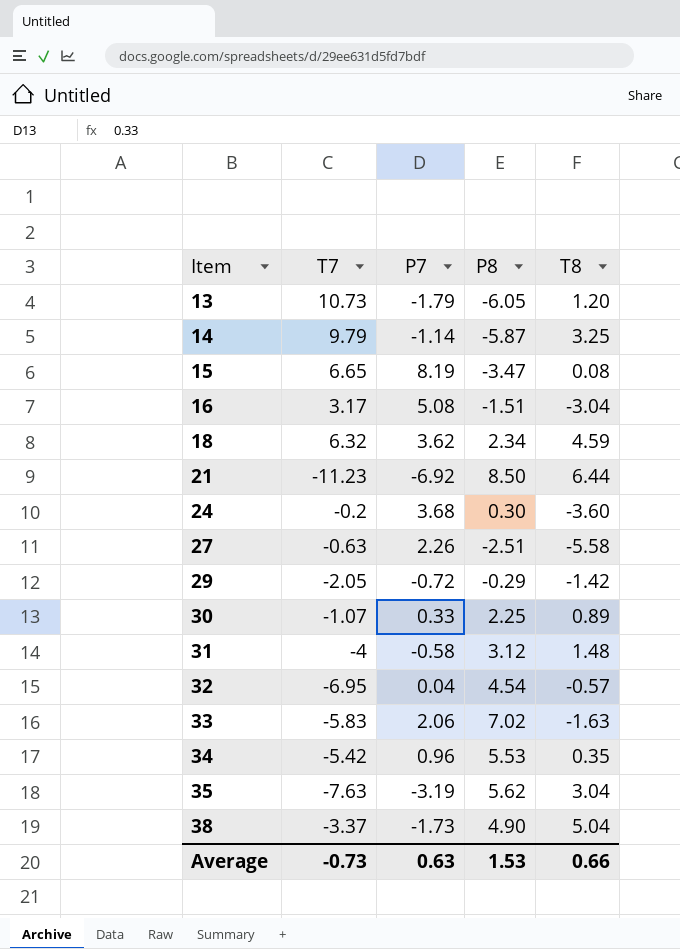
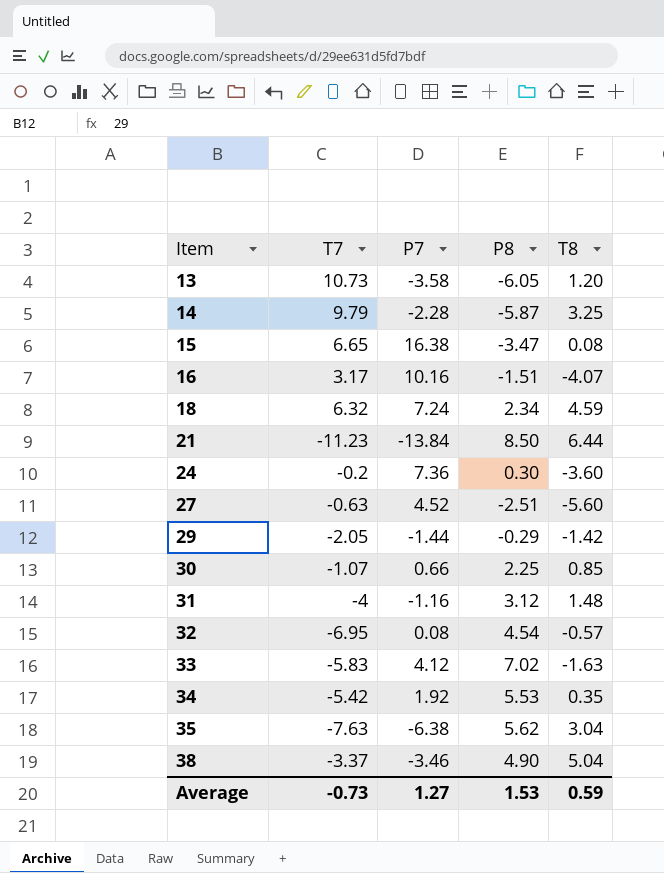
13 | P7: -1.79 -> -3.58
14 | P7: -1.14 -> -2.28
15 | P7: 8.19 -> 16.38
16 | P7: 5.08 -> 10.16
16 | T8: -3.04 -> -4.07
18 | P7: 3.62 -> 7.24
21 | P7: -6.92 -> -13.84
24 | P7: 3.68 -> 7.36
27 | P7: 2.26 -> 4.52
27 | T8: -5.58 -> -5.60
29 | P7: -0.72 -> -1.44
30 | P7: 0.33 -> 0.66
30 | T8: 0.89 -> 0.85
31 | P7: -0.58 -> -1.16
32 | P7: 0.04 -> 0.08
33 | P7: 2.06 -> 4.12
34 | P7: 0.96 -> 1.92
35 | P7: -3.19 -> -6.38
38 | P7: -1.73 -> -3.46
Average | P7: 0.63 -> 1.27
Average | T8: 0.66 -> 0.59

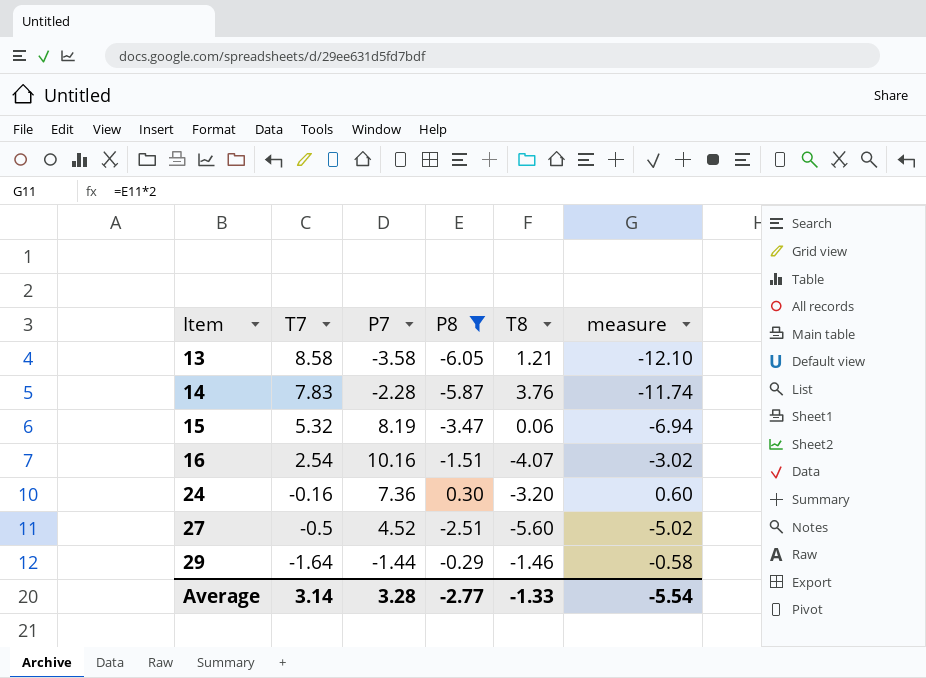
filter: none -> P8 <= 0.30
column measure | formula: none -> [P8] * 2
13 | T7: 10.73 -> 8.58
13 | T8: 1.20 -> 1.21
14 | T7: 9.79 -> 7.83
14 | T8: 3.25 -> 3.76
15 | T7: 6.65 -> 5.32
15 | P7: 16.38 -> 8.19
15 | T8: 0.08 -> 0.06
16 | T7: 3.17 -> 2.54
24 | T7: -0.2 -> -0.16
24 | T8: -3.60 -> -3.20
27 | T7: -0.63 -> -0.5
29 | T7: -2.05 -> -1.64
29 | T8: -1.42 -> -1.46
Average | T7: -0.73 -> 3.14
Average | P7: 1.27 -> 3.28
Average | P8: 1.53 -> -2.77
Average | T8: 0.59 -> -1.33

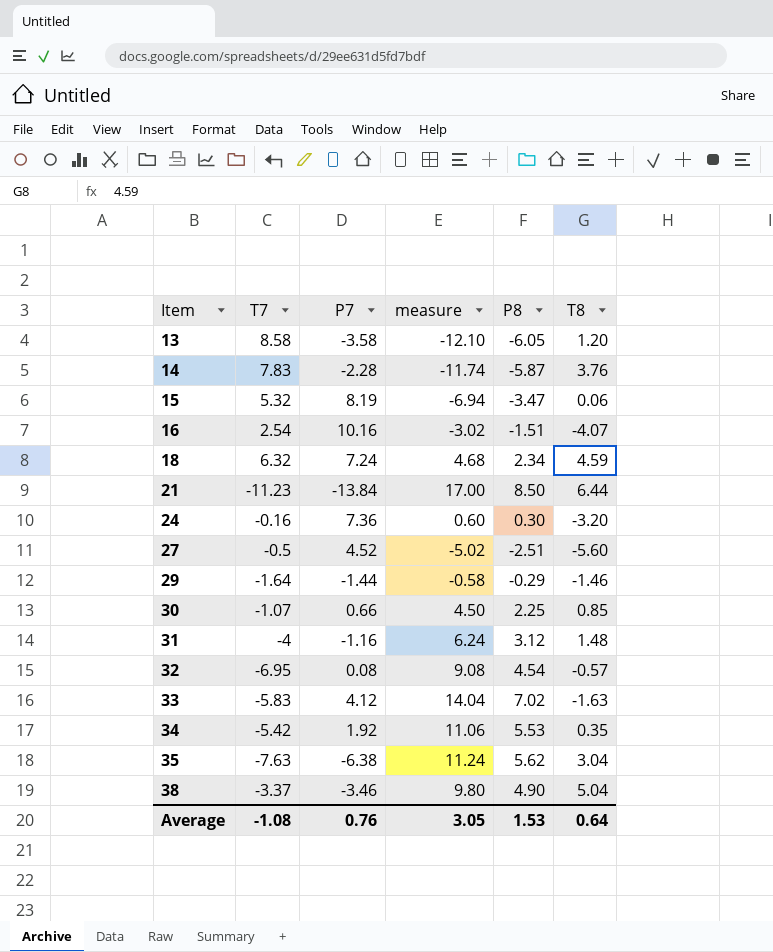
filter: P8 <= 0.30 -> none
column measure | position: 6 -> 4
13 | T8: 1.21 -> 1.20
Average | T7: 3.14 -> -1.08
Average | P7: 3.28 -> 0.76
Average | measure: -5.54 -> 3.05
Average | P8: -2.77 -> 1.53
Average | T8: -1.33 -> 0.64

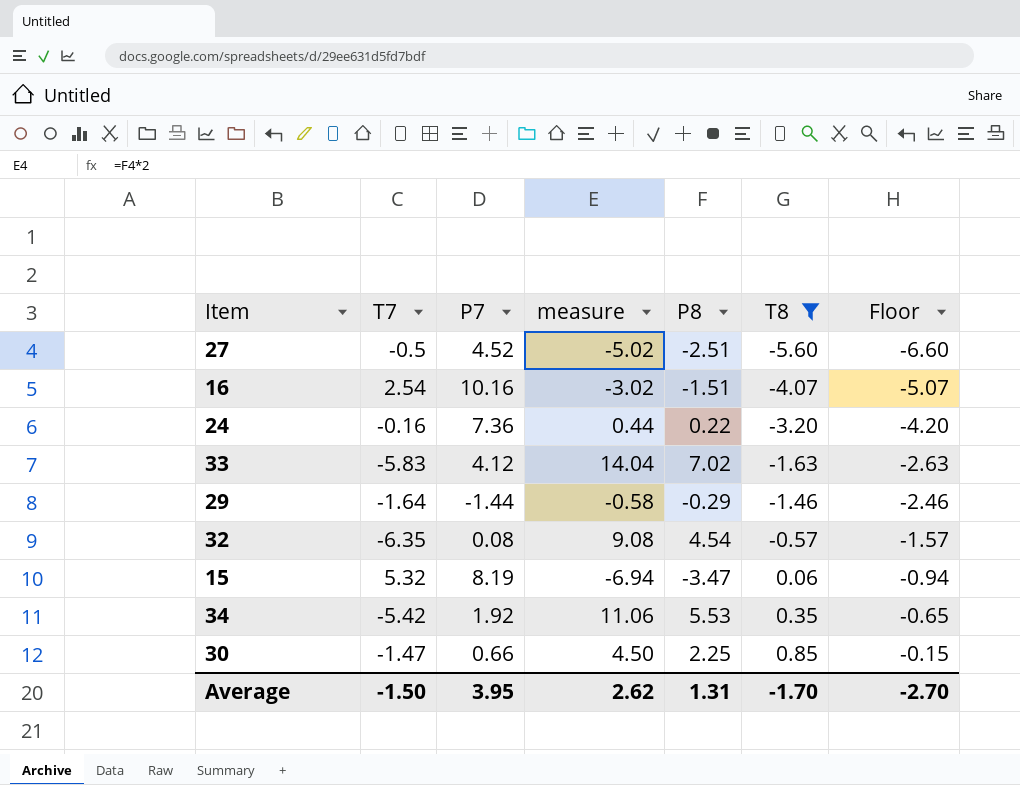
filter: none -> T8 <= 0.85
row order: Item ascending -> T8 ascending
column Floor | formula: none -> [T8] - 1
24 | measure: 0.60 -> 0.44
24 | P8: 0.30 -> 0.22
32 | T7: -6.95 -> -6.35
30 | T7: -1.07 -> -1.47
Average | T7: -1.08 -> -1.50
Average | P7: 0.76 -> 3.95
Average | measure: 3.05 -> 2.62
Average | P8: 1.53 -> 1.31
Average | T8: 0.64 -> -1.70

